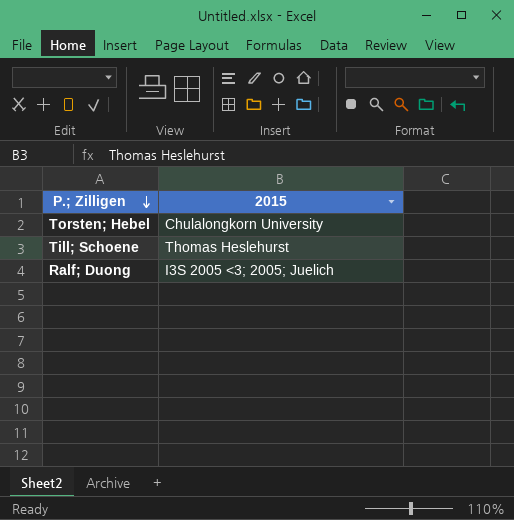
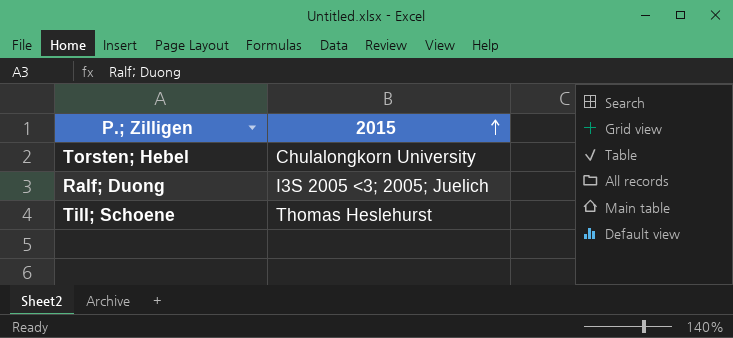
row order: P.; Zilligen descending -> 2015 ascending

